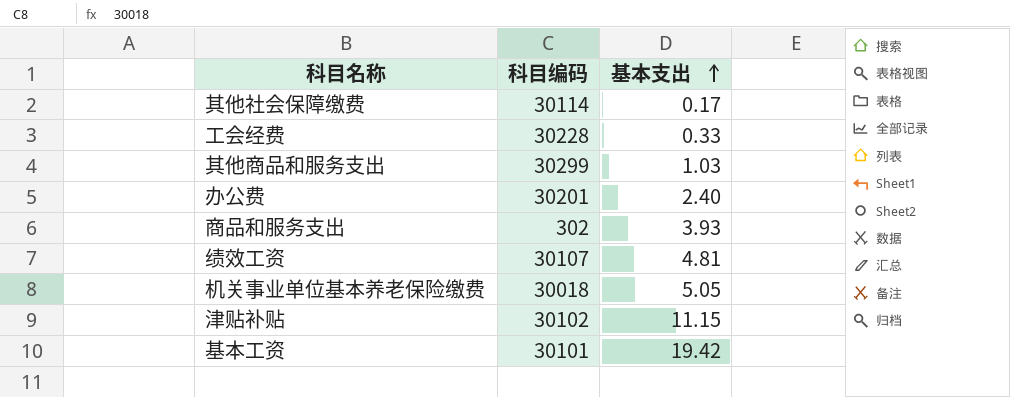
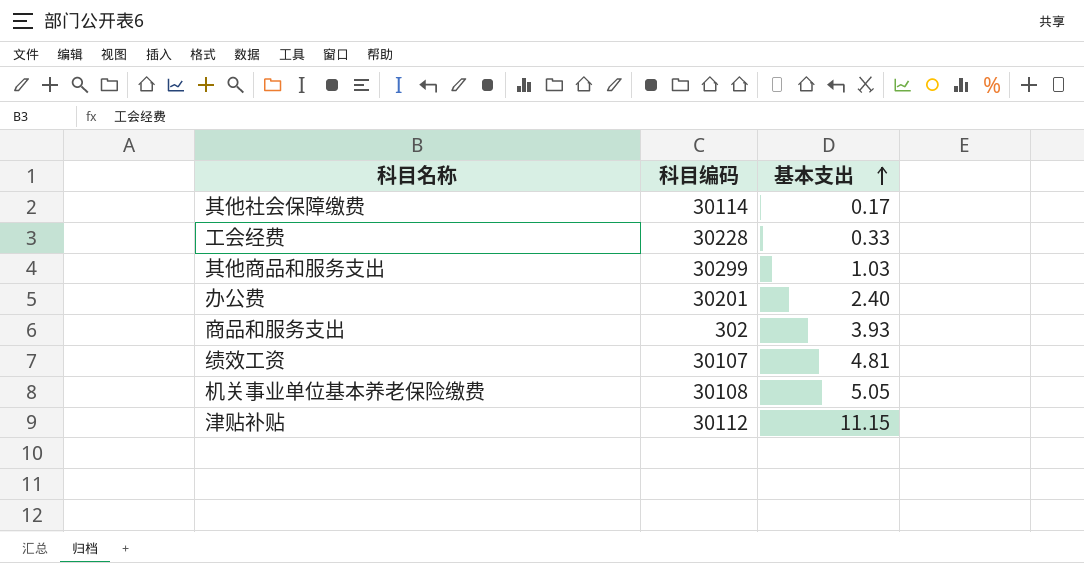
row 基本工资: 30101 | 19.42 -> none
机关事业单位基本养老保险缴费 | 科目编码: 30018 -> 30108
津贴补贴 | 科目编码: 30102 -> 30112

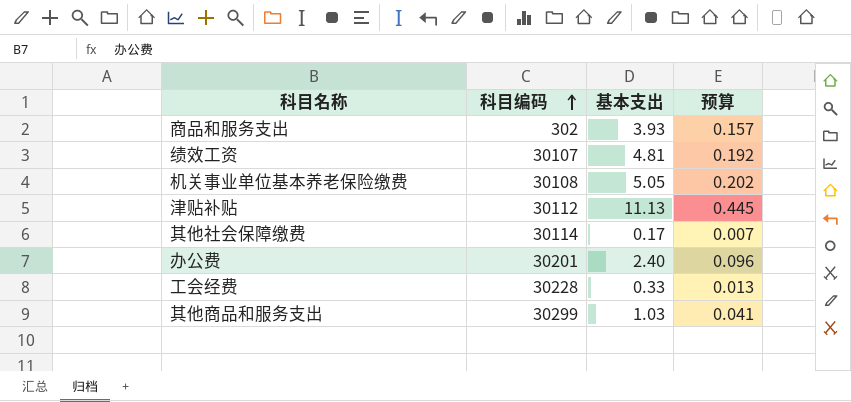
row order: 基本支出 ascending -> 科目编码 ascending
column 预算 | formula: none -> [基本支出] * 0.04
津贴补贴 | 基本支出: 11.15 -> 11.13

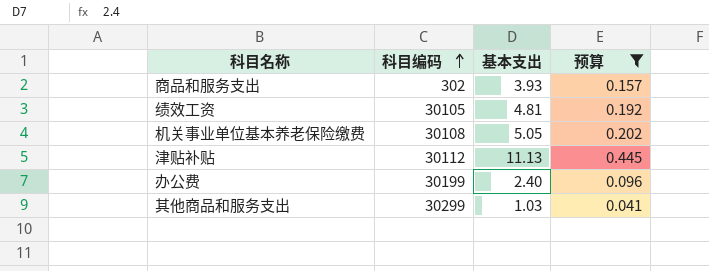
filter: none -> 预算 >= 0.041
绩效工资 | 科目编码: 30107 -> 30105
办公费 | 科目编码: 30201 -> 30199

